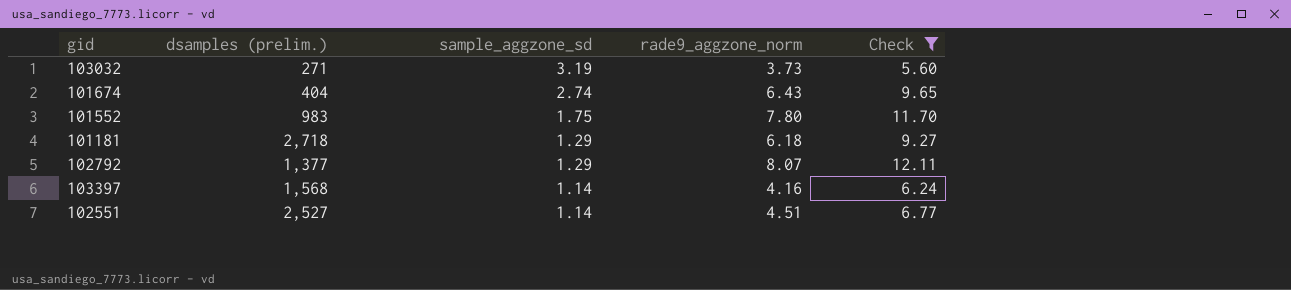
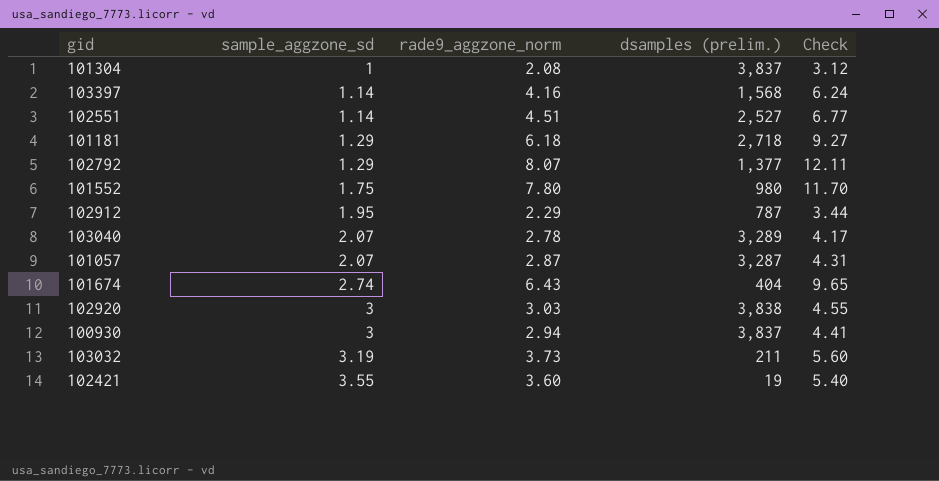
filter: Check >= 5.60 -> none
row order: sample_aggzone_sd descending -> sample_aggzone_sd ascending
column dsamples (prelim.) | position: 2 -> 4
101552 | dsamples (prelim.): 983 -> 980
103032 | dsamples (prelim.): 271 -> 211

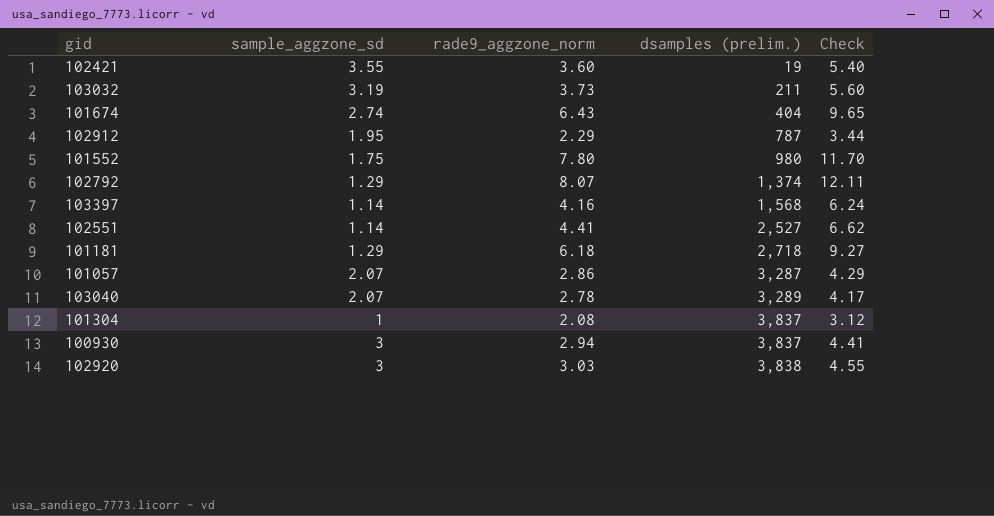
row order: sample_aggzone_sd ascending -> dsamples (prelim.) ascending
102792 | dsamples (prelim.): 1,377 -> 1,374
102551 | rade9_aggzone_norm: 4.51 -> 4.41
102551 | Check: 6.77 -> 6.62
101057 | rade9_aggzone_norm: 2.87 -> 2.86
101057 | Check: 4.31 -> 4.29

